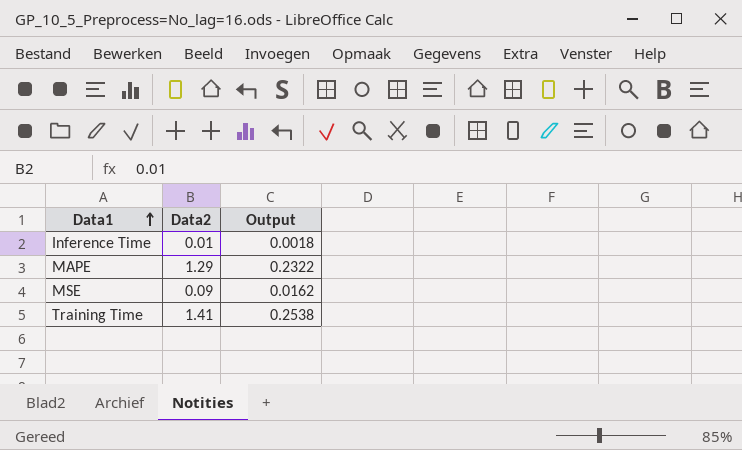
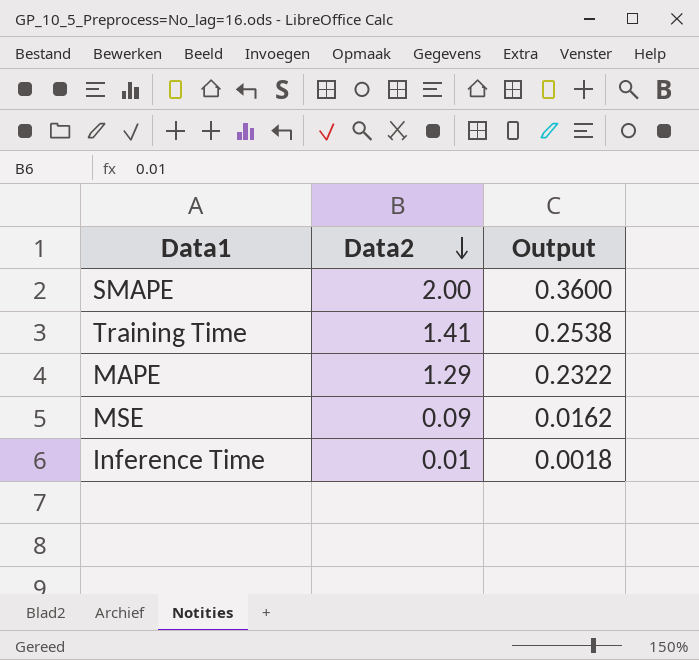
row order: Data1 ascending -> Data2 descending
row SMAPE: none -> 2.00 | 0.3600

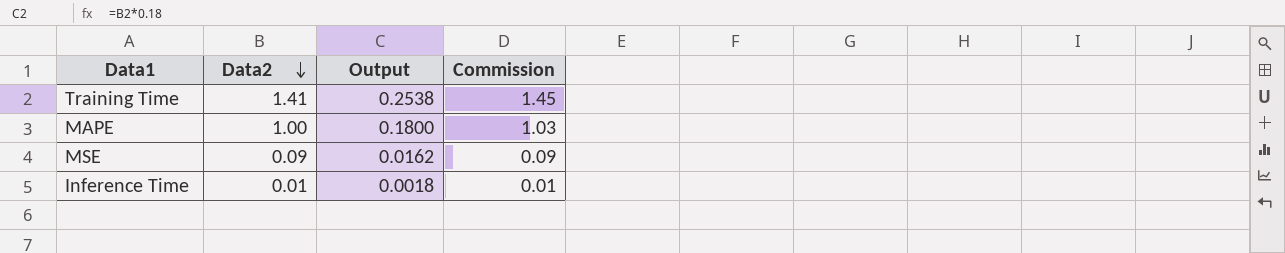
column Commission | formula: none -> [Data2] * 1.03
row SMAPE: 2.00 | 0.3600 -> none
MAPE | Data2: 1.29 -> 1.00
MAPE | Output: 0.2322 -> 0.1800

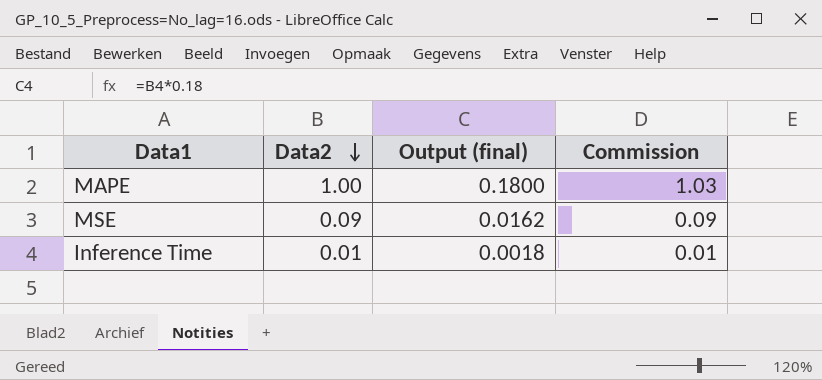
column name: Output -> Output (final)
row Training Time: 1.41 | 0.2538 | 1.45 -> none

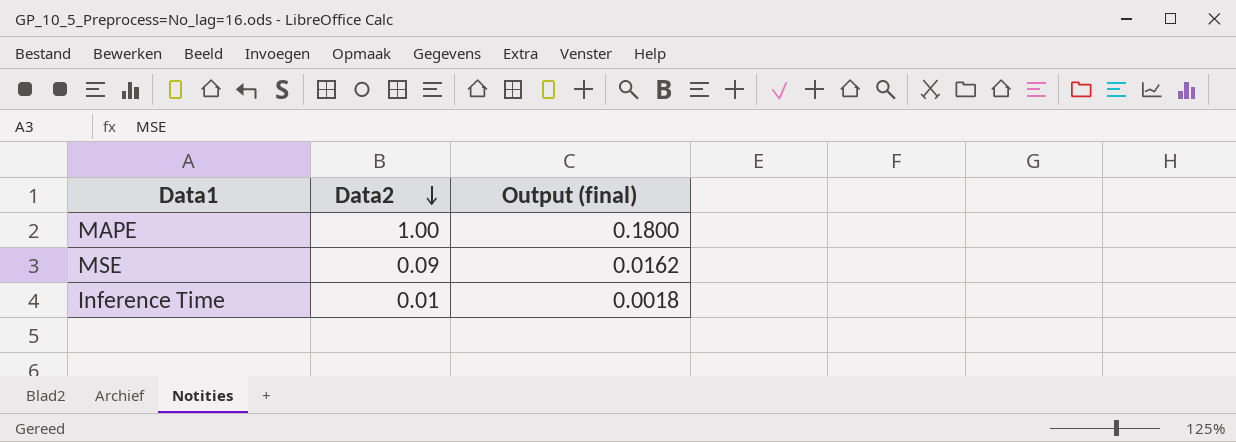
column Commission | formula: [Data2] * 1.03 -> none

